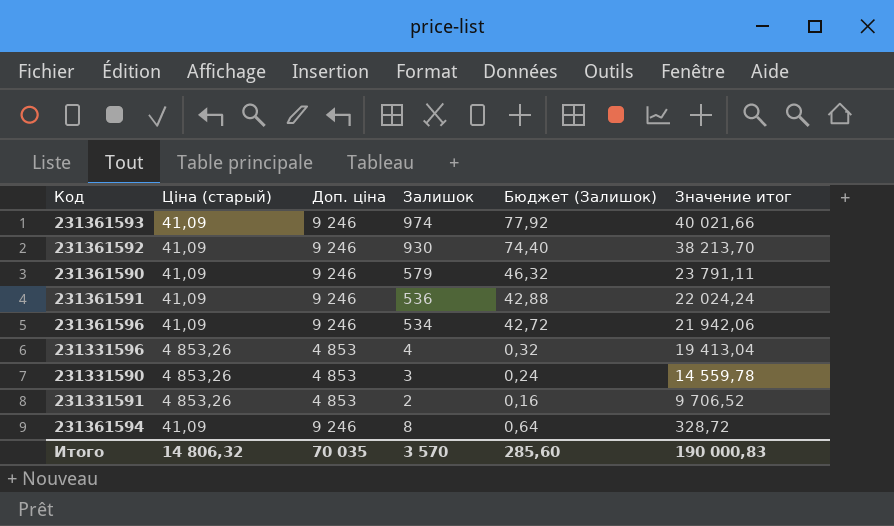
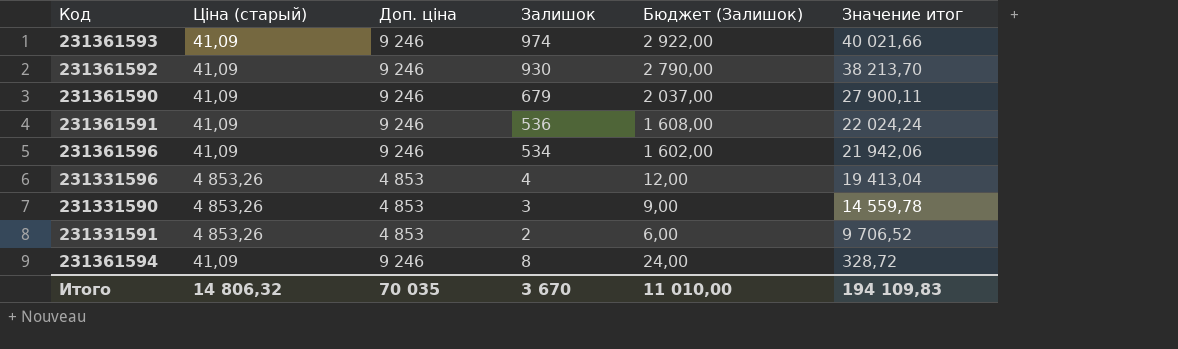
column Бюджет (Залишок) | formula: [Залишок] * 0,08 -> [Залишок] * 3
231361590 | Залишок: 579 -> 679
231361590 | Значение итог: 23 791,11 -> 27 900,11
Итого | Залишок: 3 570 -> 3 670
Итого | Бюджет (Залишок): 285,60 -> 11 010,00
Итого | Значение итог: 190 000,83 -> 194 109,83

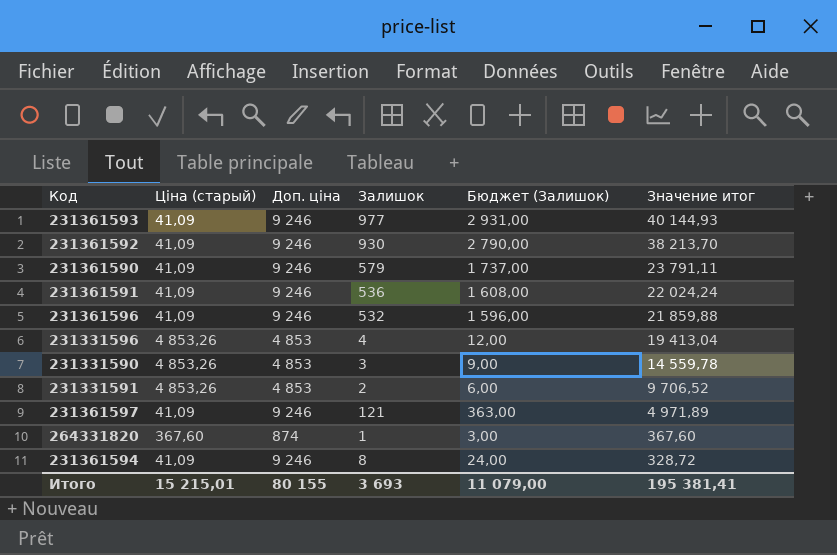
231361593 | Залишок: 974 -> 977
231361593 | Бюджет (Залишок): 2 922,00 -> 2 931,00
231361593 | Значение итог: 40 021,66 -> 40 144,93
231361590 | Залишок: 679 -> 579
231361590 | Бюджет (Залишок): 2 037,00 -> 1 737,00
231361590 | Значение итог: 27 900,11 -> 23 791,11
231361596 | Залишок: 534 -> 532
231361596 | Бюджет (Залишок): 1 602,00 -> 1 596,00
231361596 | Значение итог: 21 942,06 -> 21 859,88
row 231361597: none -> 41,09 | 9 246 | 121 | 363,00 | 4 971,89
row 264331820: none -> 367,60 | 874 | 1 | 3,00 | 367,60
Итого | Ціна (старый): 14 806,32 -> 15 215,01
Итого | Доп. ціна: 70 035 -> 80 155
Итого | Залишок: 3 670 -> 3 693
Итого | Бюджет (Залишок): 11 010,00 -> 11 079,00
Итого | Значение итог: 194 109,83 -> 195 381,41

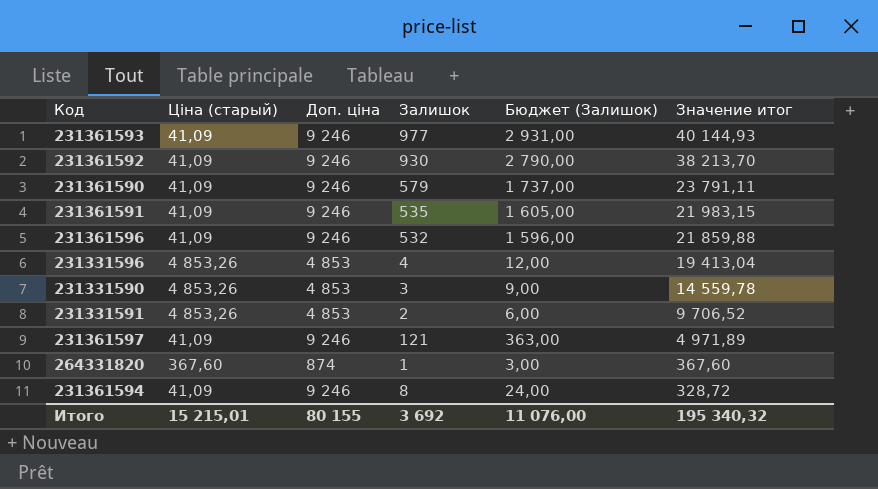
231361591 | Залишок: 536 -> 535
231361591 | Бюджет (Залишок): 1 608,00 -> 1 605,00
231361591 | Значение итог: 22 024,24 -> 21 983,15
Итого | Залишок: 3 693 -> 3 692
Итого | Бюджет (Залишок): 11 079,00 -> 11 076,00
Итого | Значение итог: 195 381,41 -> 195 340,32

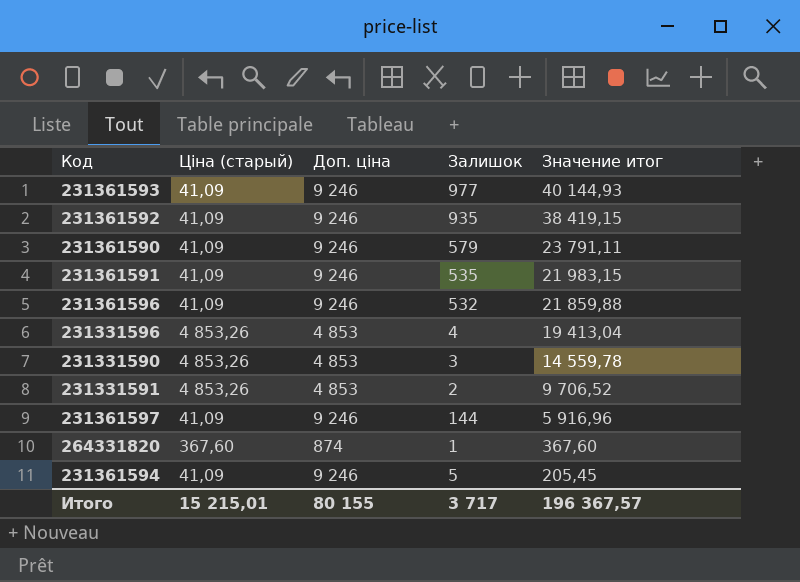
column Бюджет (Залишок) | formula: [Залишок] * 3 -> none
231361592 | Залишок: 930 -> 935
231361592 | Значение итог: 38 213,70 -> 38 419,15
231361597 | Залишок: 121 -> 144
231361597 | Значение итог: 4 971,89 -> 5 916,96
231361594 | Залишок: 8 -> 5
231361594 | Значение итог: 328,72 -> 205,45
Итого | Залишок: 3 692 -> 3 717
Итого | Значение итог: 195 340,32 -> 196 367,57

